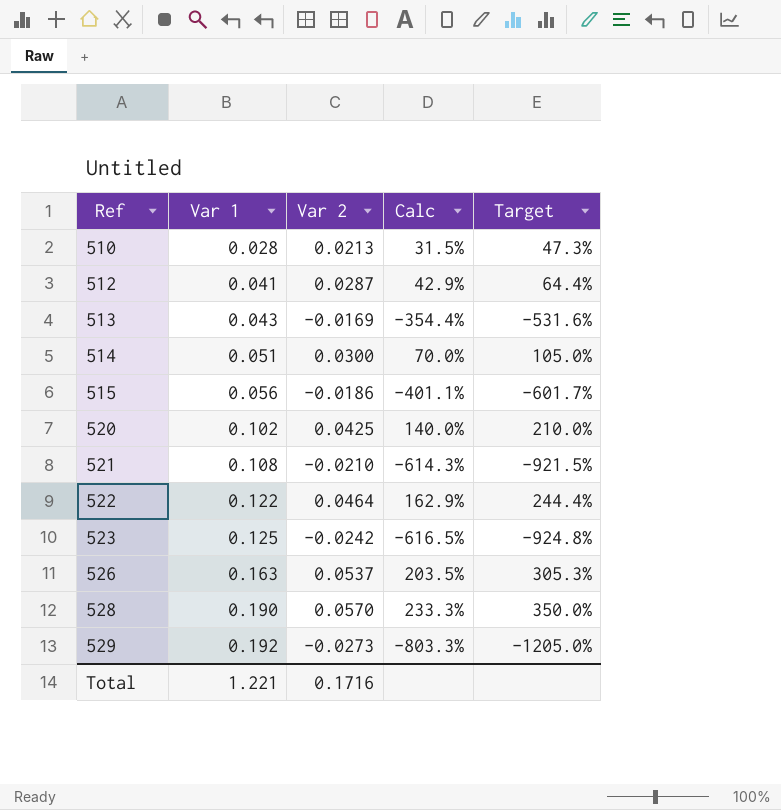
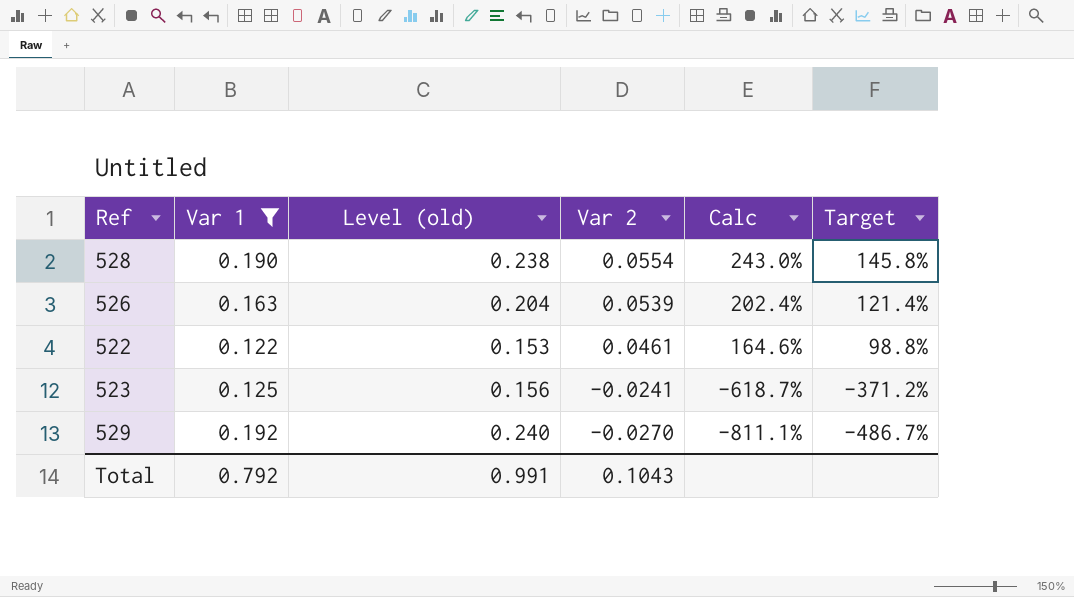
filter: none -> Var 1 >= 0.122
row order: Ref ascending -> Var 2 descending
column Level (old) | formula: none -> [Var 1] * 1.25
column Target | formula: [Calc] * 1.5 -> [Calc] * 0.6
528 | Var 2: 0.0570 -> 0.0554
528 | Calc: 233.3% -> 243.0%
526 | Var 2: 0.0537 -> 0.0539
526 | Calc: 203.5% -> 202.4%
522 | Var 2: 0.0464 -> 0.0461
522 | Calc: 162.9% -> 164.6%
523 | Var 2: -0.0242 -> -0.0241
523 | Calc: -616.5% -> -618.7%
529 | Var 2: -0.0273 -> -0.0270
529 | Calc: -803.3% -> -811.1%
Total | Var 1: 1.221 -> 0.792
Total | Var 2: 0.1716 -> 0.1043

